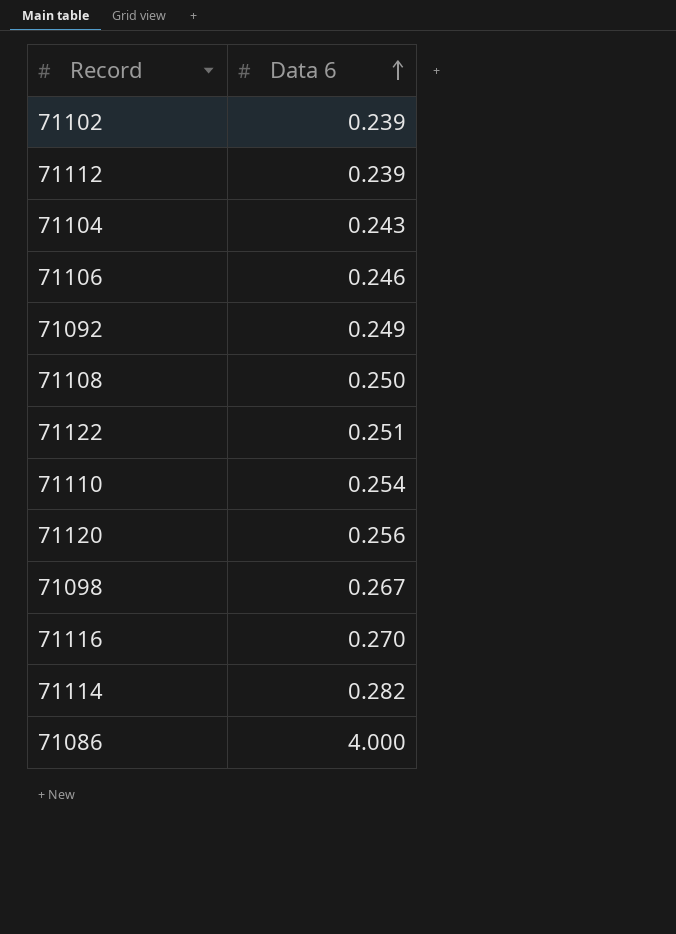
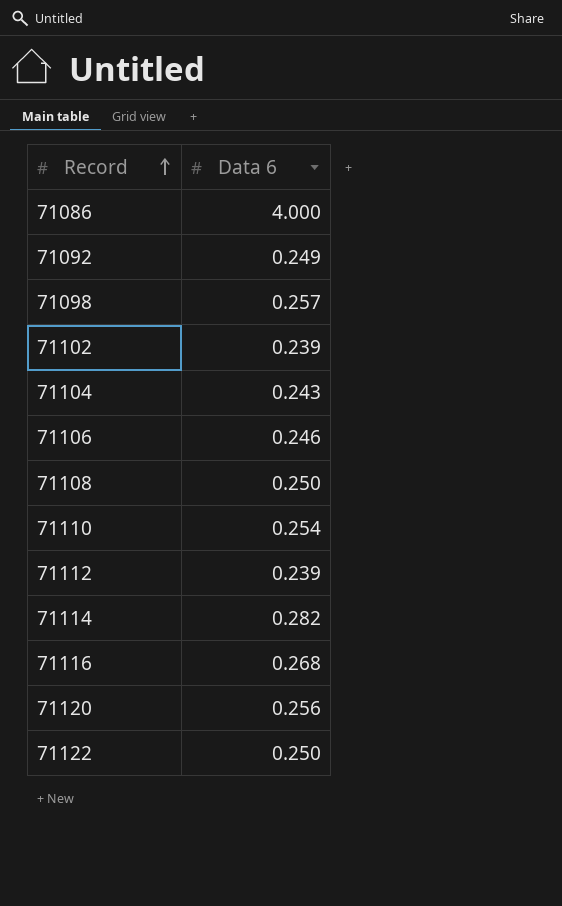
row order: Data 6 ascending -> Record ascending
71098 | Data 6: 0.267 -> 0.257
71116 | Data 6: 0.270 -> 0.268
71122 | Data 6: 0.251 -> 0.250

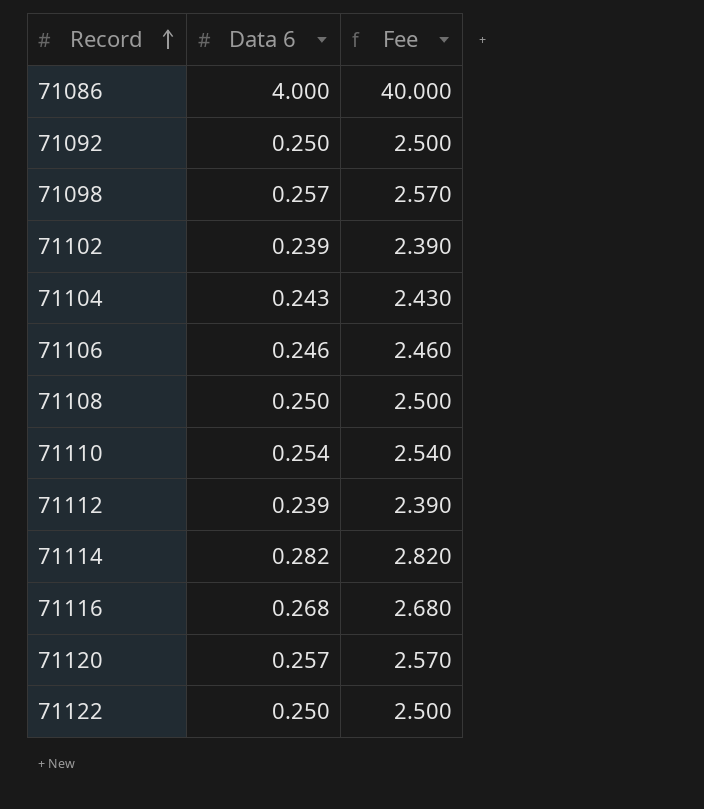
column Fee | formula: none -> [Data 6] * 10
71092 | Data 6: 0.249 -> 0.250
71120 | Data 6: 0.256 -> 0.257

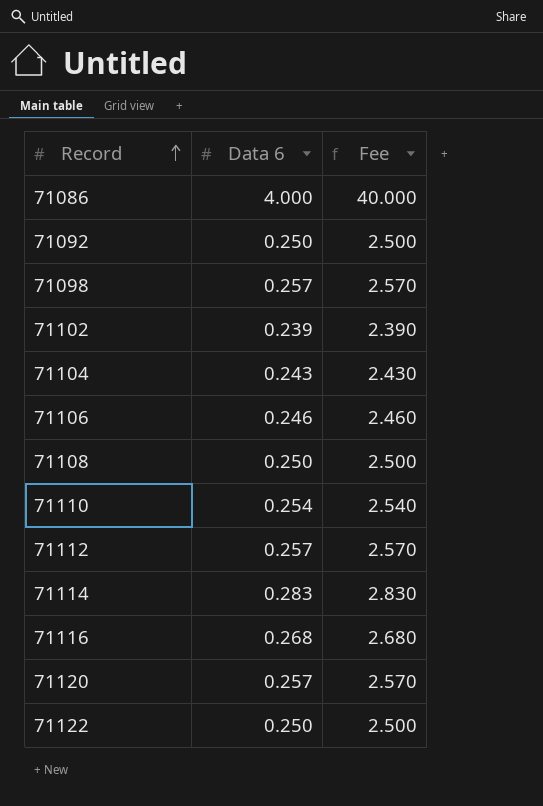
71112 | Data 6: 0.239 -> 0.257
71112 | Fee: 2.390 -> 2.570
71114 | Data 6: 0.282 -> 0.283
71114 | Fee: 2.820 -> 2.830

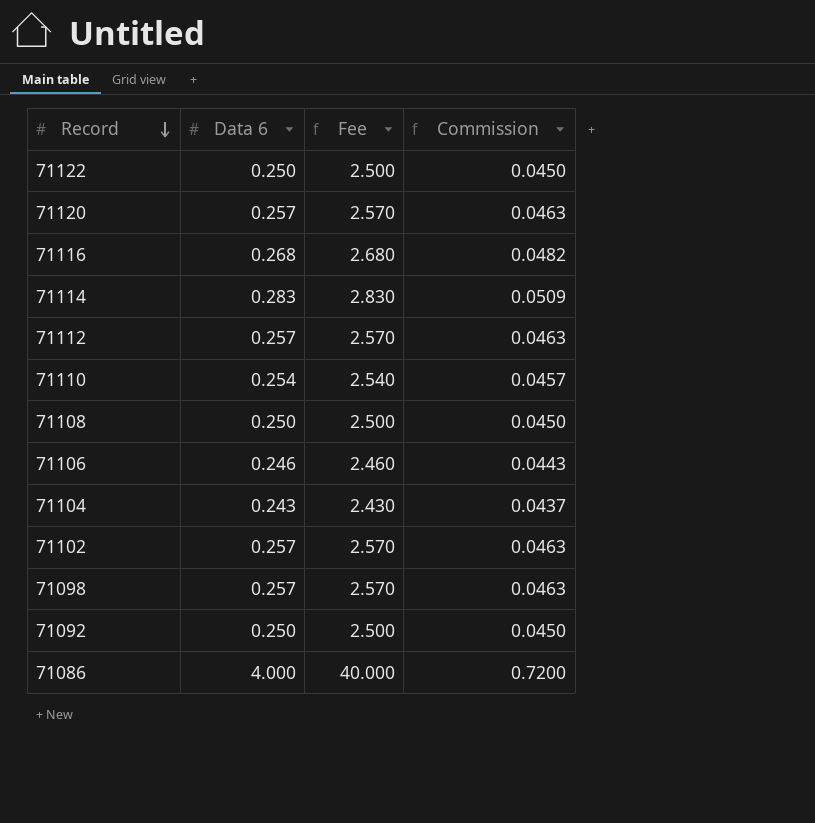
row order: Record ascending -> Record descending
column Commission | formula: none -> [Data 6] * 0.18
71102 | Data 6: 0.239 -> 0.257
71102 | Fee: 2.390 -> 2.570

